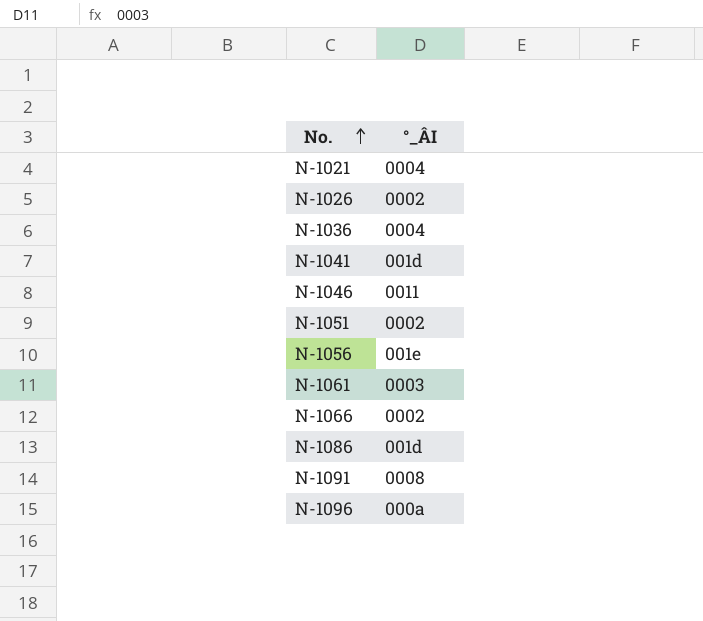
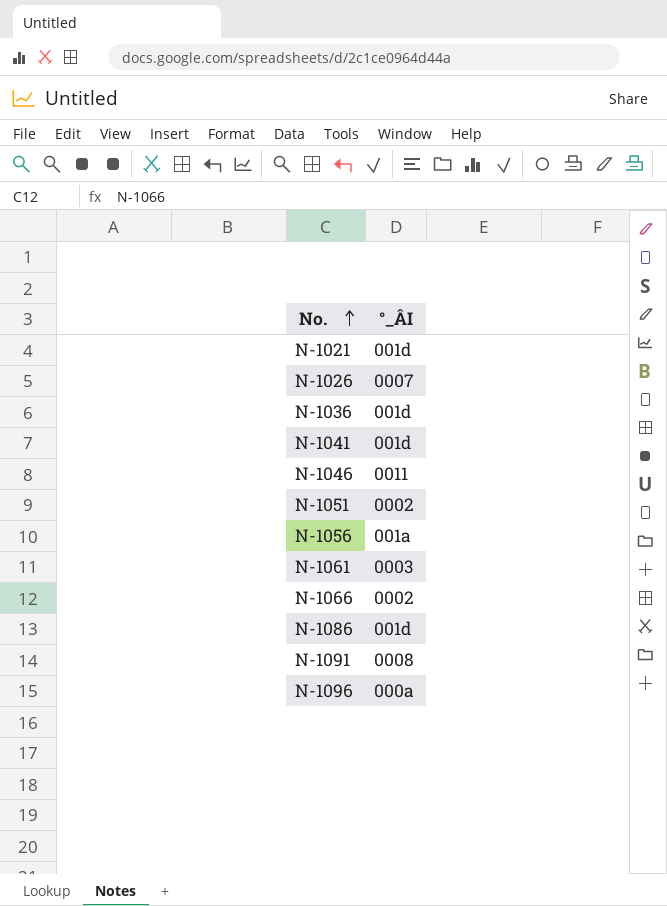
N-1021 | °_ÂI: 0004 -> 001d
N-1026 | °_ÂI: 0002 -> 0007
N-1036 | °_ÂI: 0004 -> 001d
N-1056 | °_ÂI: 001e -> 001a

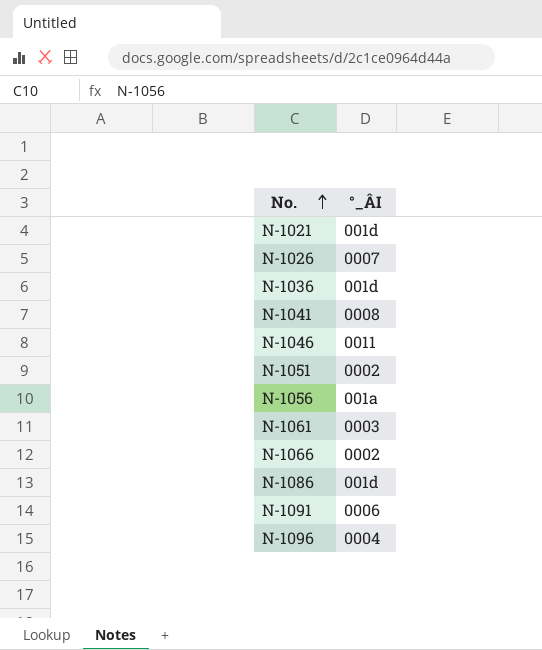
N-1041 | °_ÂI: 001d -> 0008
N-1091 | °_ÂI: 0008 -> 0006
N-1096 | °_ÂI: 000a -> 0004

